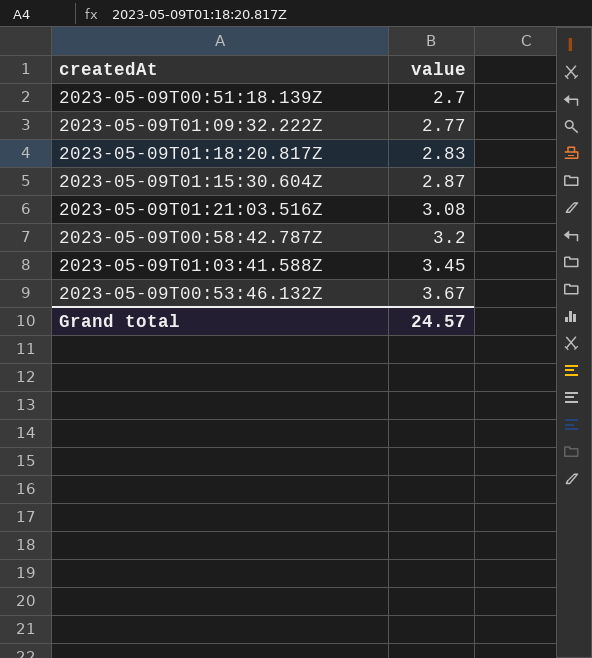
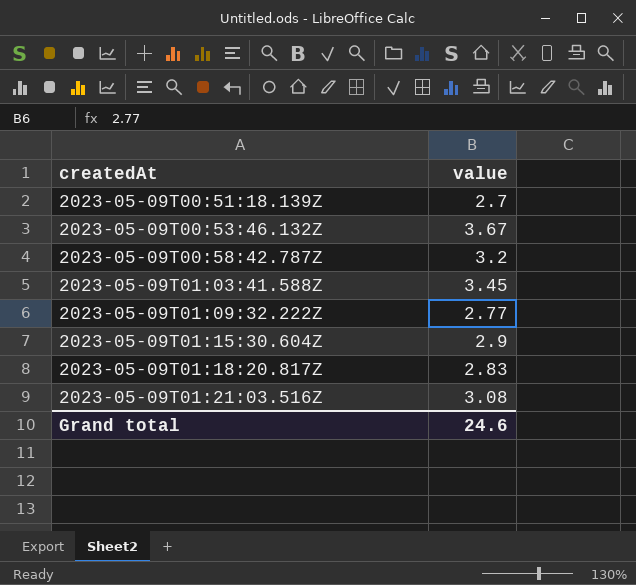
row order: value ascending -> createdAt ascending
2023-05-09T01:15:30.604Z | value: 2.87 -> 2.9
Grand total | value: 24.57 -> 24.6

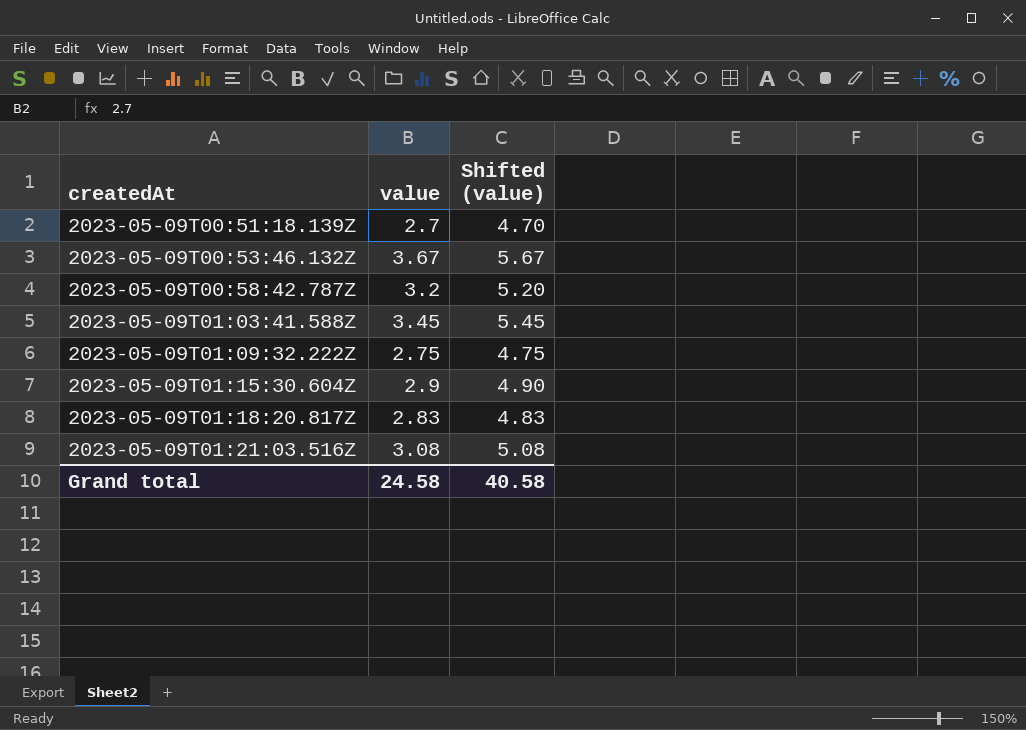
column Shifted (value) | formula: none -> [value] + 2
2023-05-09T01:09:32.222Z | value: 2.77 -> 2.75
Grand total | value: 24.6 -> 24.58

